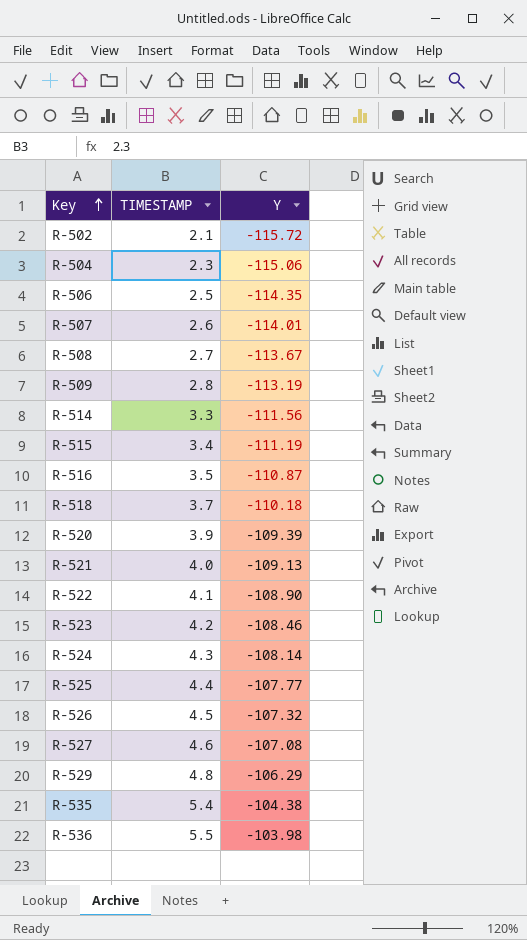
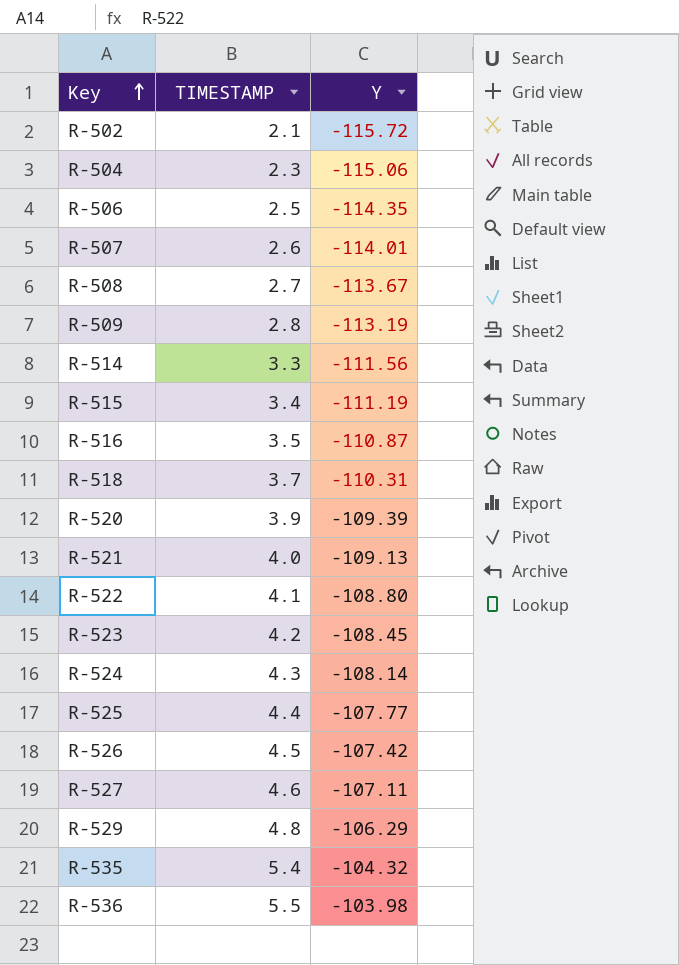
R-518 | Y: -110.18 -> -110.31
R-522 | Y: -108.90 -> -108.80
R-523 | Y: -108.46 -> -108.45
R-526 | Y: -107.32 -> -107.42
R-527 | Y: -107.08 -> -107.11
R-535 | Y: -104.38 -> -104.32

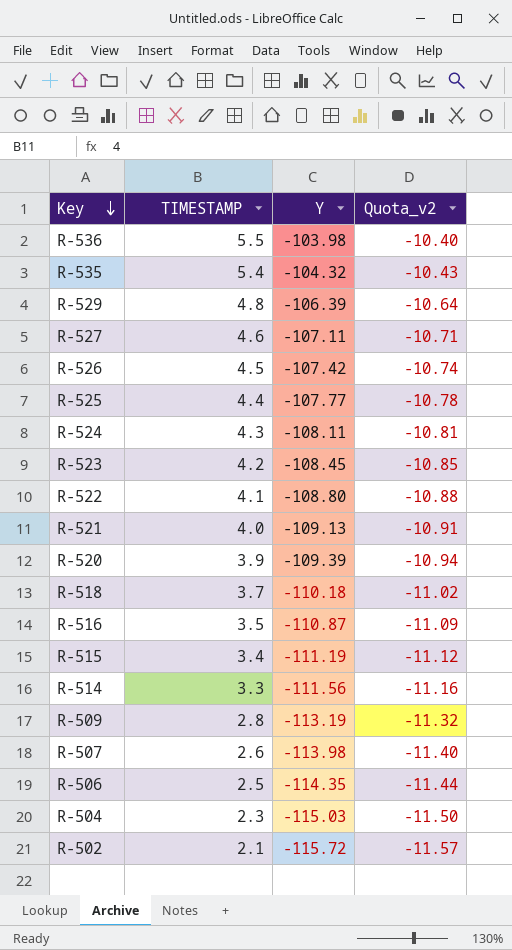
row order: Key ascending -> Key descending
column Quota_v2 | formula: none -> [Y] * 0.1
row R-508: 2.7 | -113.67 -> none
R-529 | Y: -106.29 -> -106.39
R-524 | Y: -108.14 -> -108.11
R-518 | Y: -110.31 -> -110.18
R-507 | Y: -114.01 -> -113.98
R-504 | Y: -115.06 -> -115.03

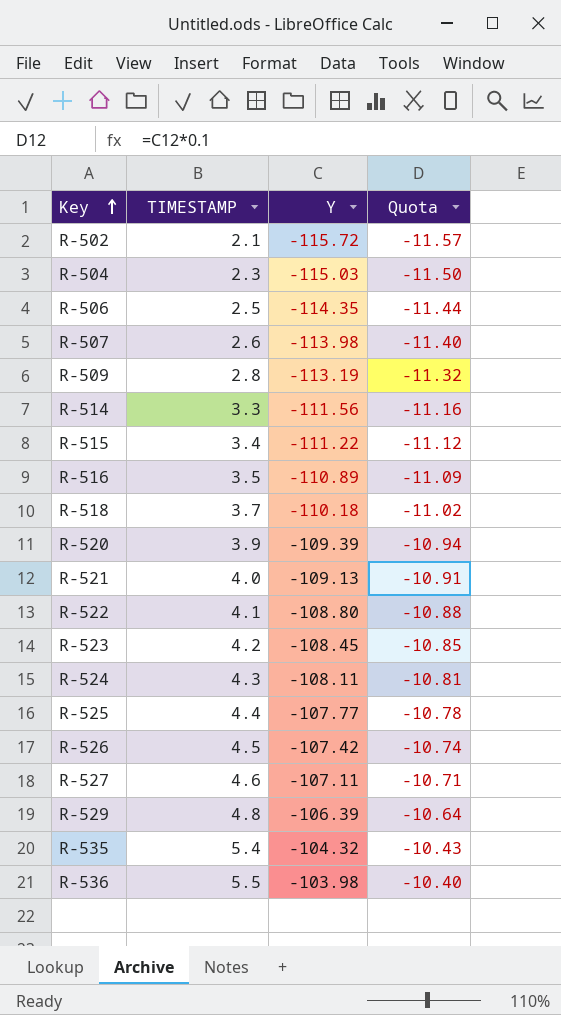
row order: Key descending -> Key ascending
column name: Quota_v2 -> Quota
R-515 | Y: -111.19 -> -111.22
R-516 | Y: -110.87 -> -110.89

